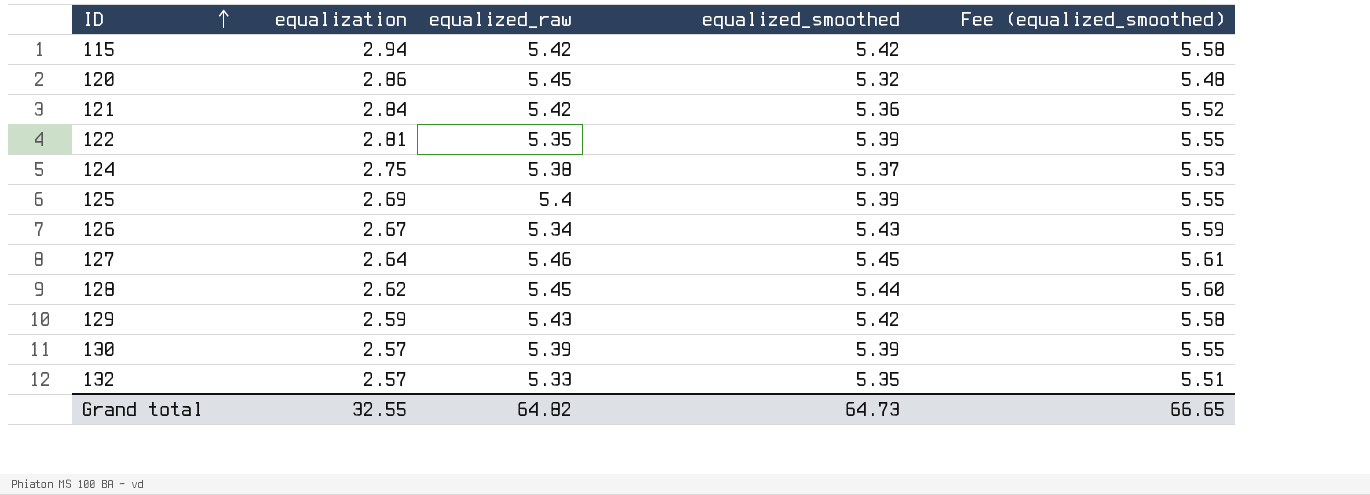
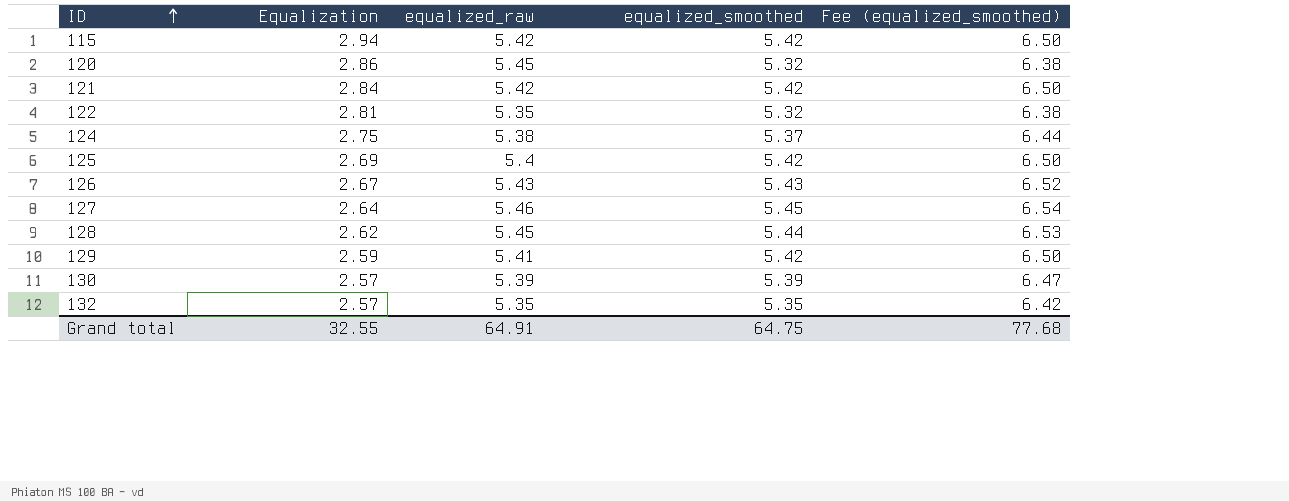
column name: equalization -> Equalization
column Fee (equalized_smoothed) | formula: [equalized_smoothed] * 1.03 -> [equalized_smoothed] * 1.2
121 | equalized_smoothed: 5.36 -> 5.42
122 | equalized_smoothed: 5.39 -> 5.32
125 | equalized_smoothed: 5.39 -> 5.42
126 | equalized_raw: 5.34 -> 5.43
129 | equalized_raw: 5.43 -> 5.41
132 | equalized_raw: 5.33 -> 5.35
Grand total | equalized_raw: 64.82 -> 64.91
Grand total | equalized_smoothed: 64.73 -> 64.75
Grand total | Fee (equalized_smoothed): 66.65 -> 77.68

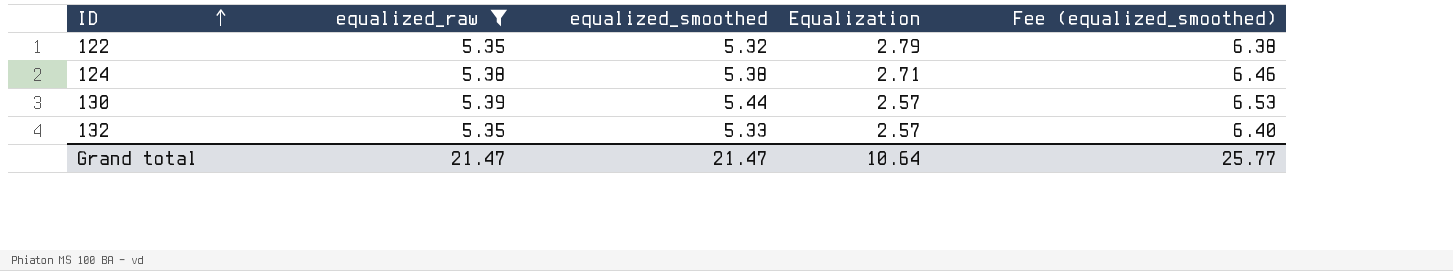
filter: none -> equalized_raw <= 5.39
column Equalization | position: 2 -> 4
122 | Equalization: 2.81 -> 2.79
124 | equalized_smoothed: 5.37 -> 5.38
124 | Equalization: 2.75 -> 2.71
124 | Fee (equalized_smoothed): 6.44 -> 6.46
130 | equalized_smoothed: 5.39 -> 5.44
130 | Fee (equalized_smoothed): 6.47 -> 6.53
132 | equalized_smoothed: 5.35 -> 5.33
132 | Fee (equalized_smoothed): 6.42 -> 6.40
Grand total | equalized_raw: 64.91 -> 21.47
Grand total | equalized_smoothed: 64.75 -> 21.47
Grand total | Equalization: 32.55 -> 10.64
Grand total | Fee (equalized_smoothed): 77.68 -> 25.77

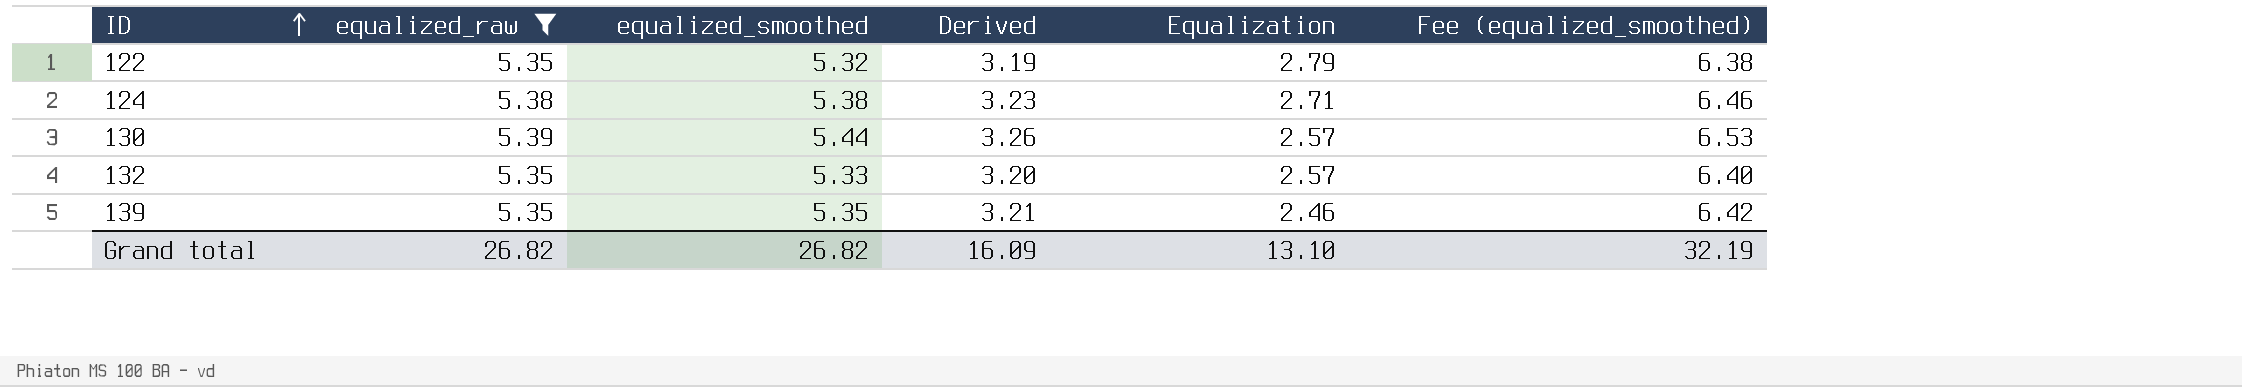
column Derived | formula: none -> [equalized_smoothed] * 0.6
row 139: none -> 5.35 | 5.35 | 3.21 | 2.46 | 6.42
Grand total | equalized_raw: 21.47 -> 26.82
Grand total | equalized_smoothed: 21.47 -> 26.82
Grand total | Equalization: 10.64 -> 13.10
Grand total | Fee (equalized_smoothed): 25.77 -> 32.19

